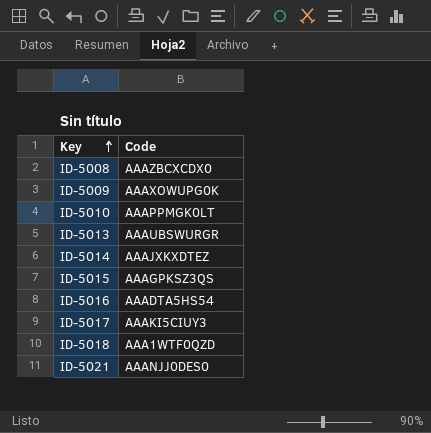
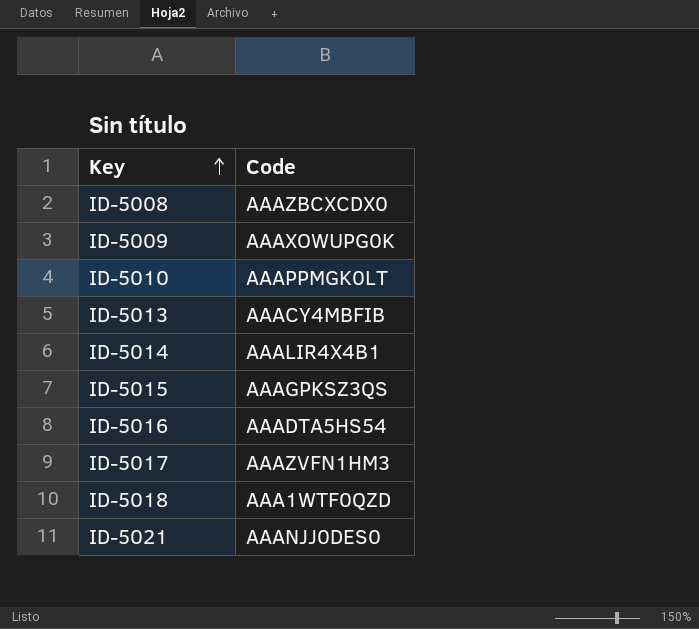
ID-5013 | Code: AAAUBSWURGR -> AAACY4MBFIB
ID-5014 | Code: AAAJXKXDTEZ -> AAALIR4X4B1
ID-5017 | Code: AAAKI5CIUY3 -> AAAZVFN1HM3

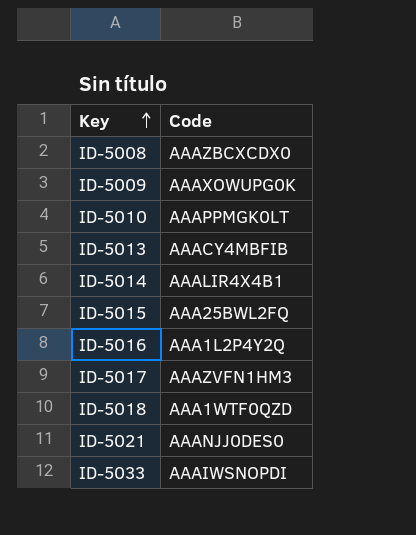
ID-5015 | Code: AAAGPKSZ3QS -> AAA25BWL2FQ
ID-5016 | Code: AAADTA5HS54 -> AAA1L2P4Y2Q
row ID-5033: none -> AAAIWSNOPDI

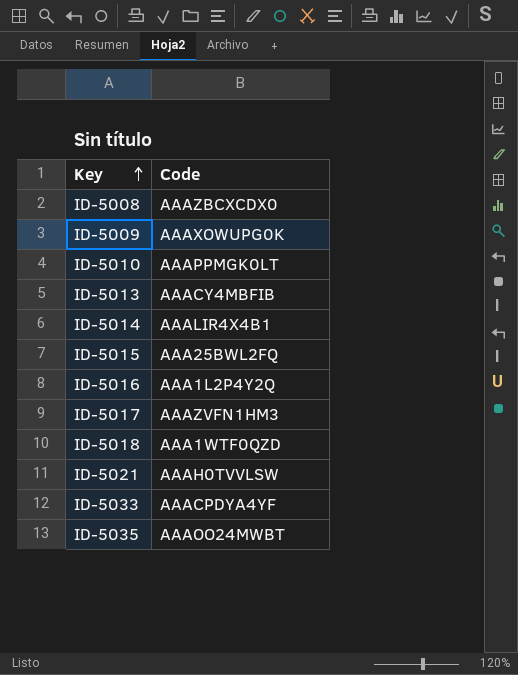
ID-5021 | Code: AAANJJ0DES0 -> AAAH0TVVLSW
ID-5033 | Code: AAAIWSNOPDI -> AAACPDYA4YF
row ID-5035: none -> AAAOO24MWBT

